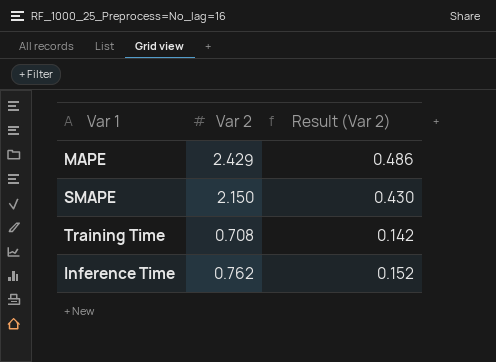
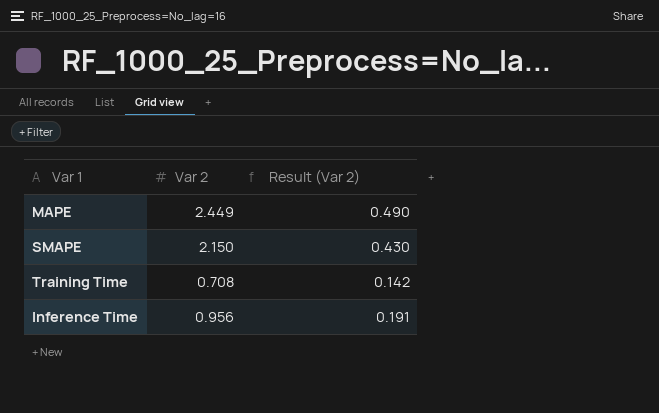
MAPE | Var 2: 2.429 -> 2.449
MAPE | Result (Var 2): 0.486 -> 0.490
Inference Time | Var 2: 0.762 -> 0.956
Inference Time | Result (Var 2): 0.152 -> 0.191

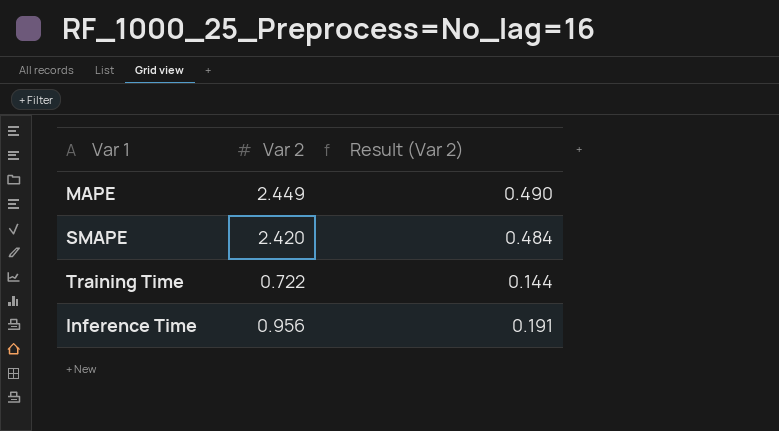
SMAPE | Var 2: 2.150 -> 2.420
SMAPE | Result (Var 2): 0.430 -> 0.484
Training Time | Var 2: 0.708 -> 0.722
Training Time | Result (Var 2): 0.142 -> 0.144

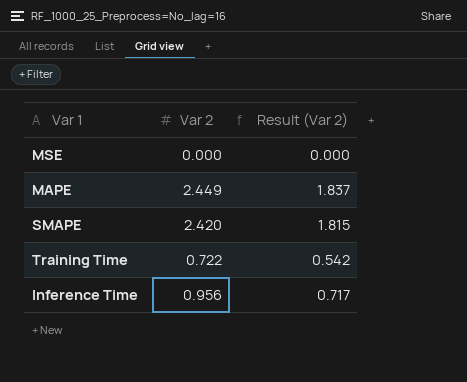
column Result (Var 2) | formula: [Var 2] * 0.2 -> [Var 2] * 0.75
row MSE: none -> 0.000 | 0.000

